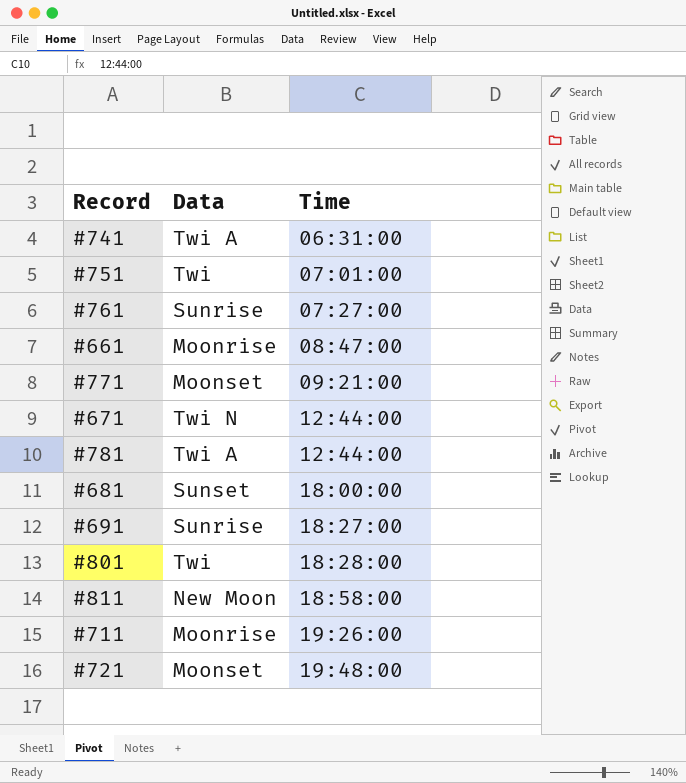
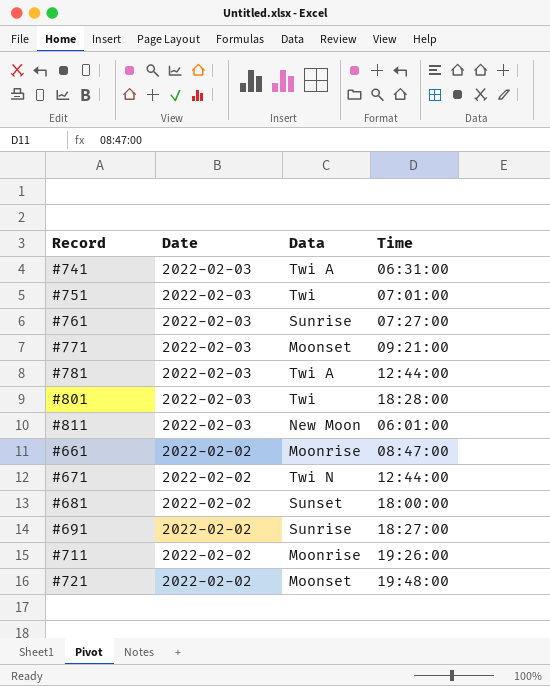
row order: Time ascending -> Date descending
column Date | position: none -> 2
#811 | Time: 18:58:00 -> 06:01:00

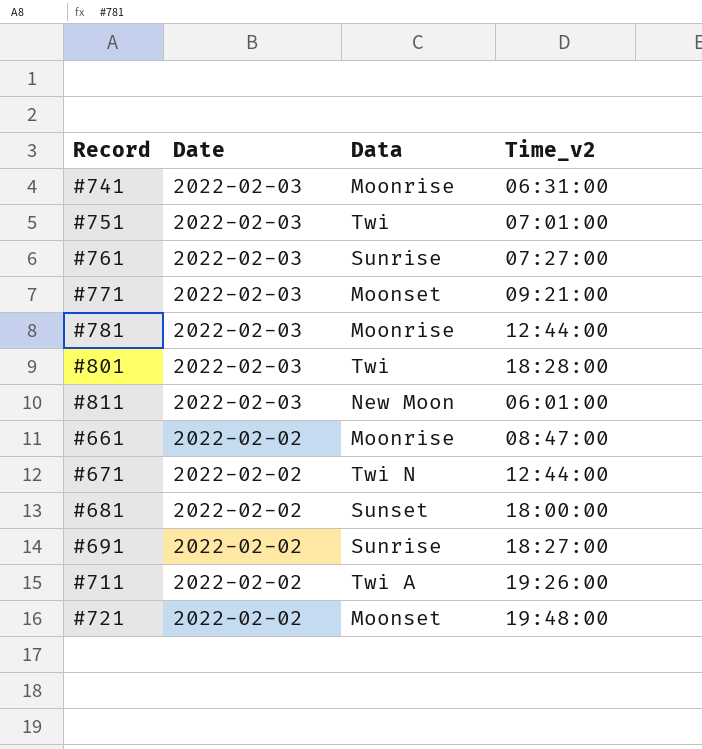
column name: Time -> Time_v2
#741 | Data: Twi A -> Moonrise
#781 | Data: Twi A -> Moonrise
#711 | Data: Moonrise -> Twi A

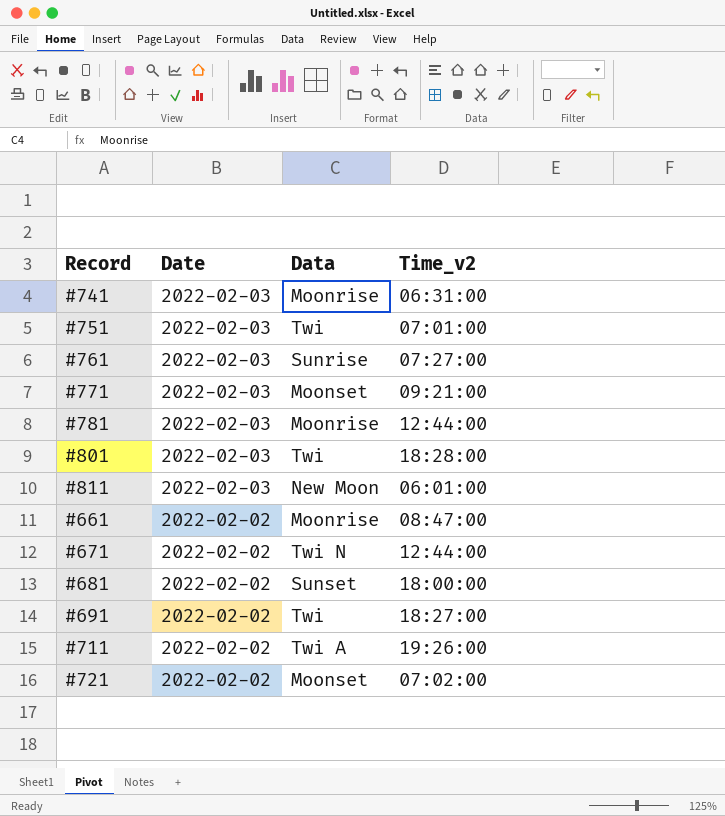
#691 | Data: Sunrise -> Twi
#721 | Time_v2: 19:48:00 -> 07:02:00

